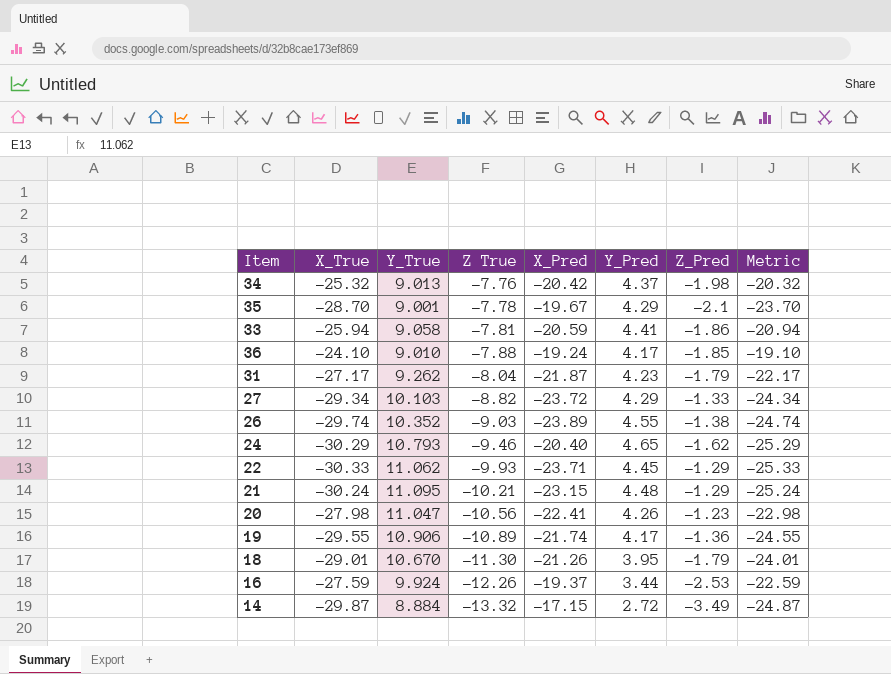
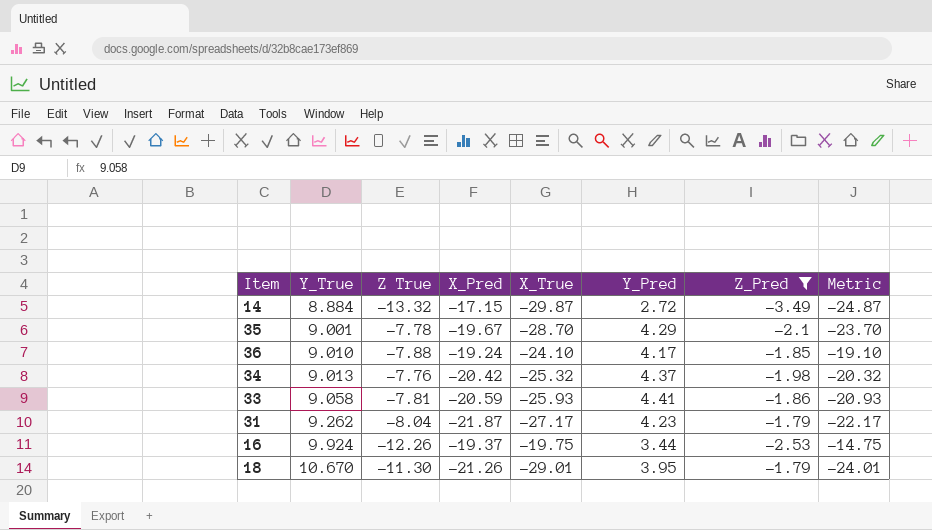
filter: none -> Z_Pred <= -1.79
row order: Z True descending -> Y_True ascending
column X_True | position: 2 -> 5
33 | X_True: -25.94 -> -25.93
33 | Metric: -20.94 -> -20.93
16 | X_True: -27.59 -> -19.75
16 | Metric: -22.59 -> -14.75

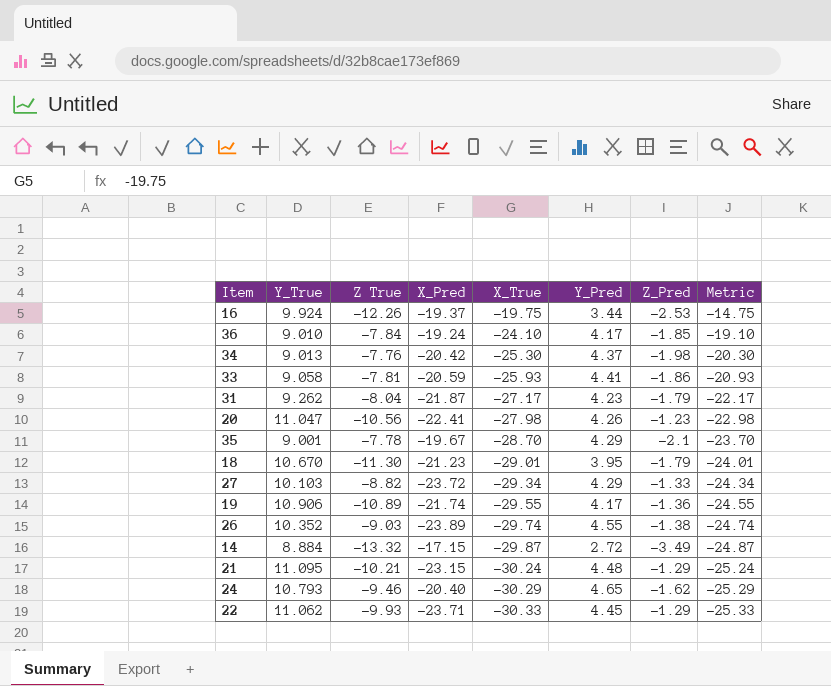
filter: Z_Pred <= -1.79 -> none
row order: Y_True ascending -> X_True descending
36 | Z True: -7.88 -> -7.84
34 | X_True: -25.32 -> -25.30
34 | Metric: -20.32 -> -20.30
18 | X_Pred: -21.26 -> -21.23

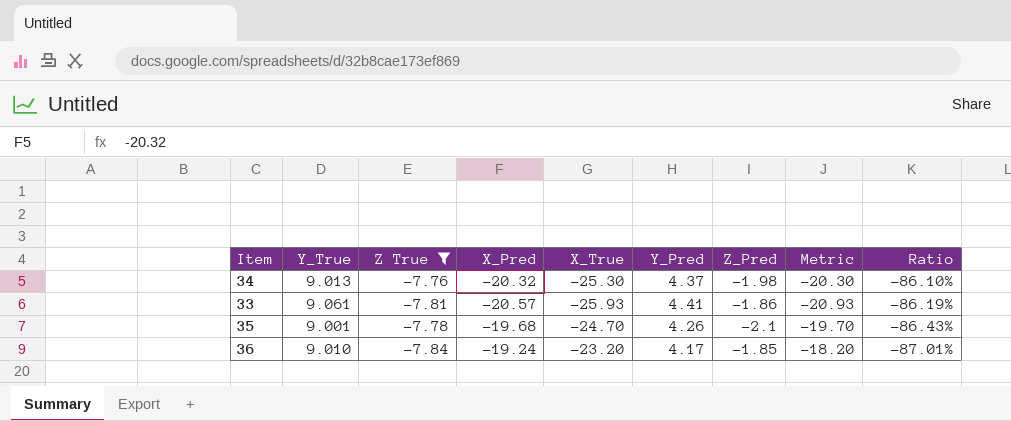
filter: none -> Z True >= -7.84
row order: X_True descending -> Ratio descending
column Ratio | formula: none -> [Z True] / [Y_True]
34 | X_Pred: -20.42 -> -20.32
33 | Y_True: 9.058 -> 9.061
33 | X_Pred: -20.59 -> -20.57
35 | X_Pred: -19.67 -> -19.68
35 | X_True: -28.70 -> -24.70
35 | Y_Pred: 4.29 -> 4.26
35 | Metric: -23.70 -> -19.70
36 | X_True: -24.10 -> -23.20
36 | Metric: -19.10 -> -18.20

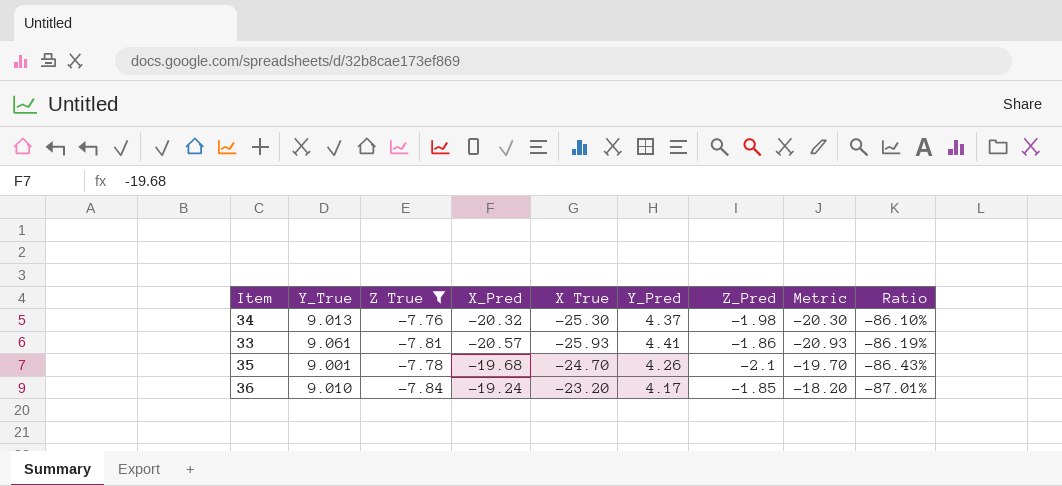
column name: X_True -> X True

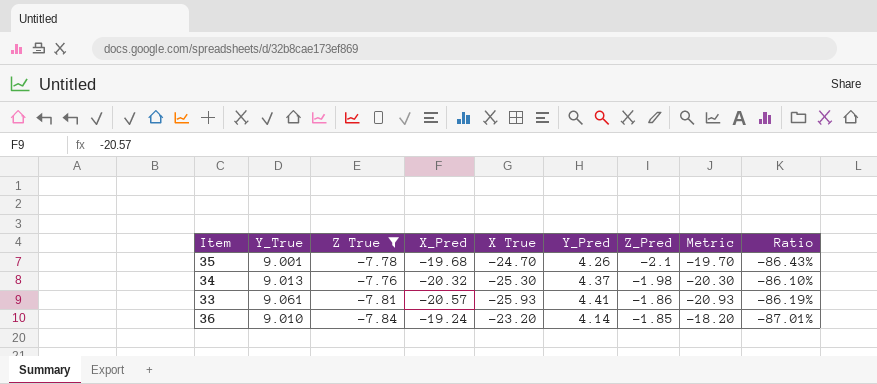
row order: Ratio descending -> Z_Pred ascending
36 | Y_Pred: 4.17 -> 4.14

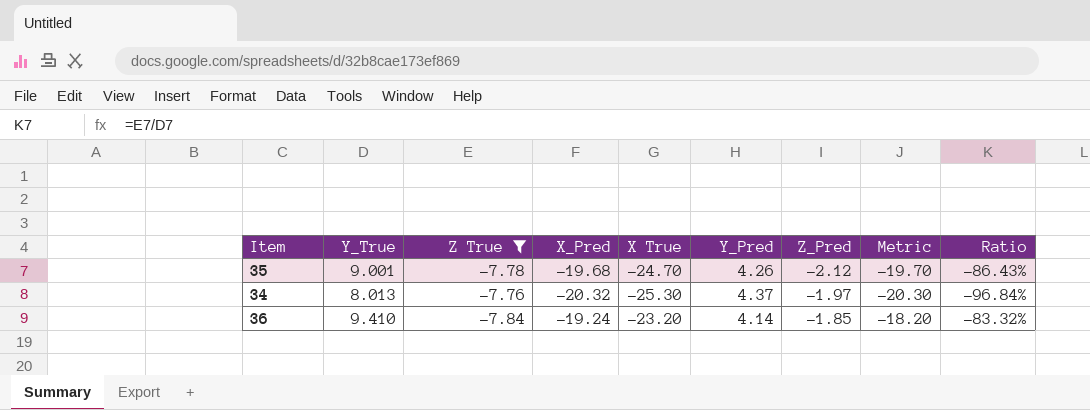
row 33: 9.061 | -7.81 | -20.57 | -25.93 | 4.41 | -1.86 | -20.93 | -86.19% -> none
35 | Z_Pred: -2.1 -> -2.12
34 | Y_True: 9.013 -> 8.013
34 | Z_Pred: -1.98 -> -1.97
34 | Ratio: -86.10% -> -96.84%
36 | Y_True: 9.010 -> 9.410
36 | Ratio: -87.01% -> -83.32%

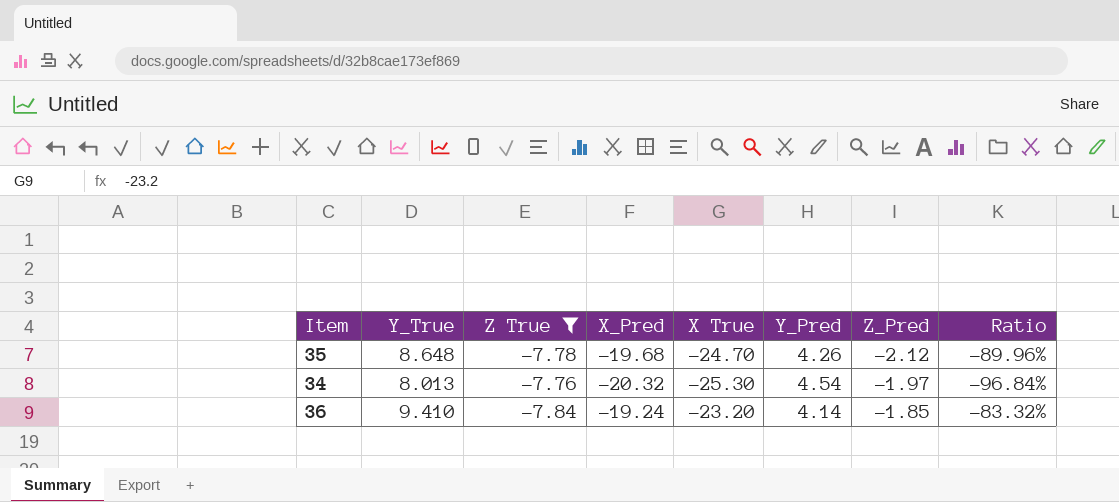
column Metric | formula: [X True] + 5 -> none
35 | Y_True: 9.001 -> 8.648
35 | Ratio: -86.43% -> -89.96%
34 | Y_Pred: 4.37 -> 4.54

